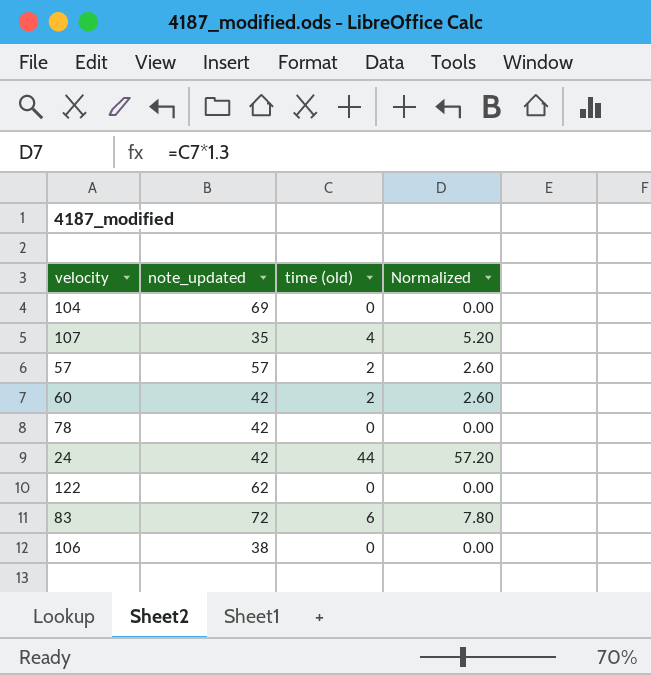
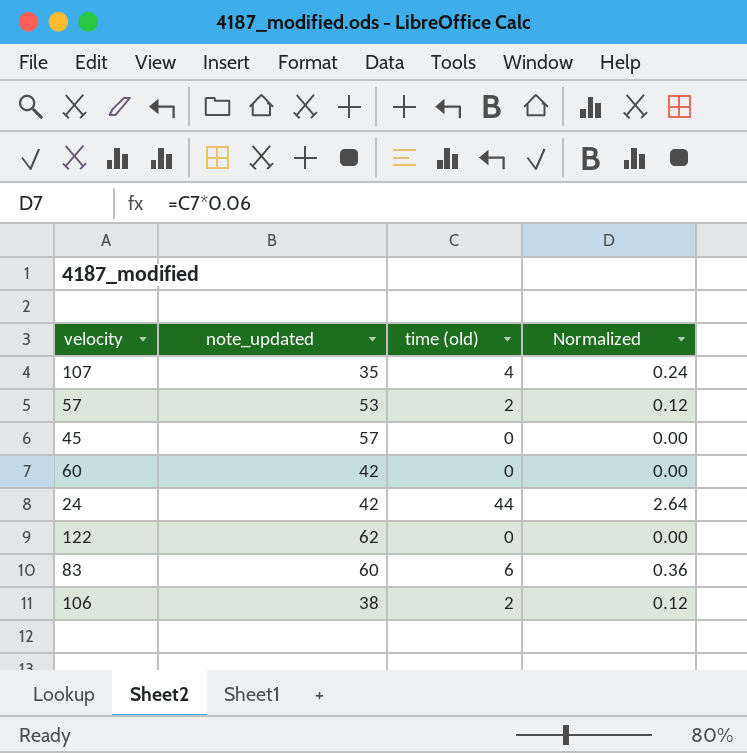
column Normalized | formula: [time (old)] * 1.3 -> [time (old)] * 0.06
row 104: 69 | 0 | 0.00 -> none
row 78: 42 | 0 | 0.00 -> none
57 | note_updated: 57 -> 53
row 45: none -> 57 | 0 | 0.00
60 | time (old): 2 -> 0
83 | note_updated: 72 -> 60
106 | time (old): 0 -> 2

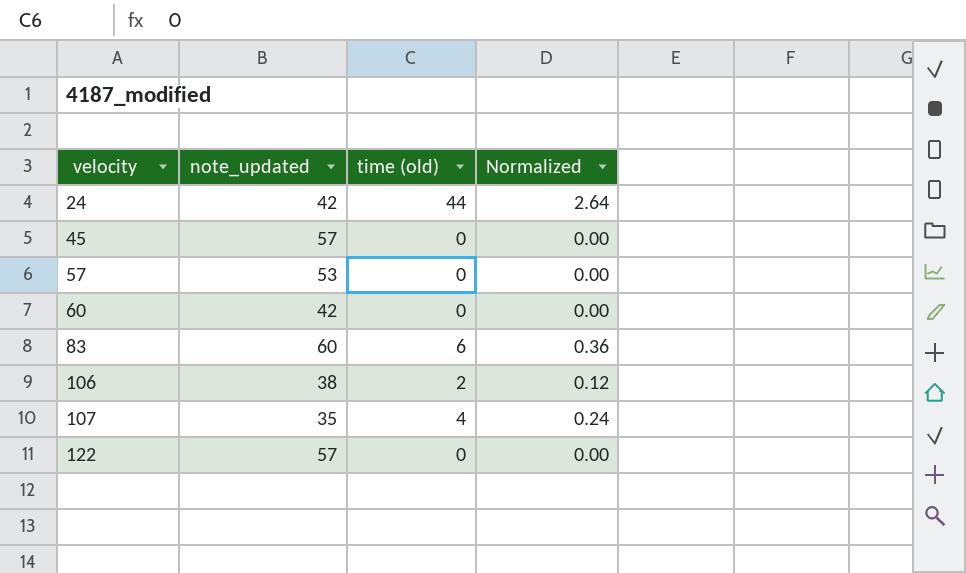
row order: none -> velocity ascending
57 | time (old): 2 -> 0
57 | Normalized: 0.12 -> 0.00
122 | note_updated: 62 -> 57

